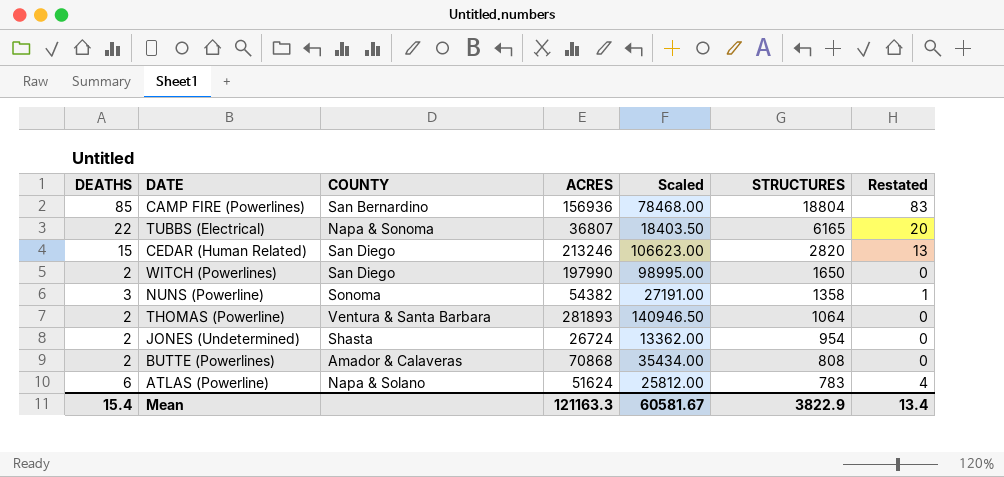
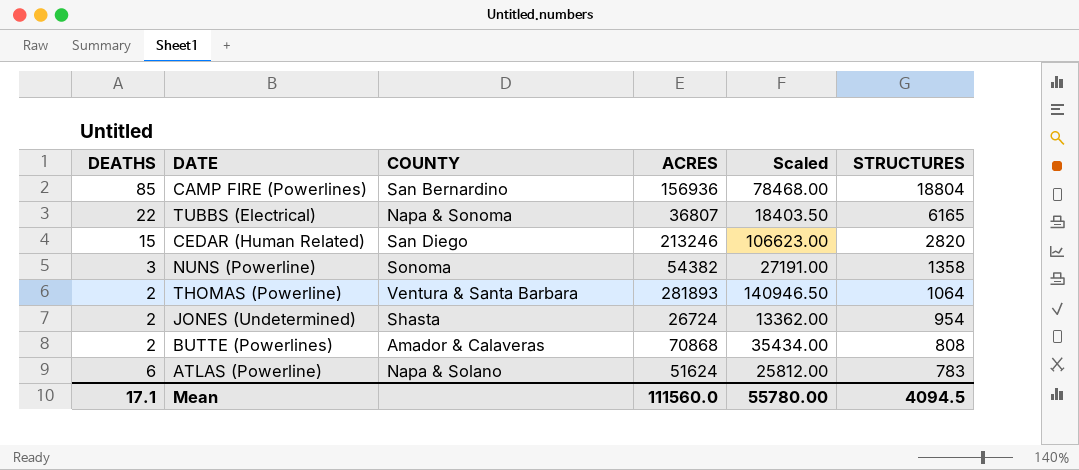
column Restated | formula: [DEATHS] - 2 -> none
row WITCH (Powerlines): 2 | San Diego | 197990 | 98995.00 | 1650 | 0 -> none
Mean | DEATHS: 15.4 -> 17.1
Mean | ACRES: 121163.3 -> 111560.0
Mean | Scaled: 60581.67 -> 55780.00
Mean | STRUCTURES: 3822.9 -> 4094.5

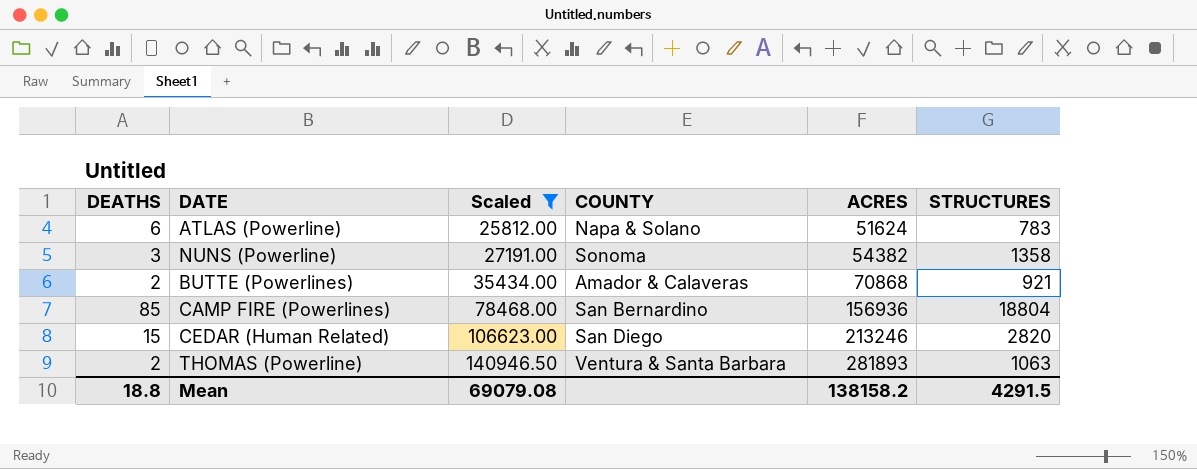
filter: none -> Scaled >= 25812.00
row order: STRUCTURES descending -> Scaled ascending
column Scaled | position: 5 -> 3
BUTTE (Powerlines) | STRUCTURES: 808 -> 921
THOMAS (Powerline) | STRUCTURES: 1064 -> 1063
Mean | DEATHS: 17.1 -> 18.8
Mean | Scaled: 55780.00 -> 69079.08
Mean | ACRES: 111560.0 -> 138158.2
Mean | STRUCTURES: 4094.5 -> 4291.5

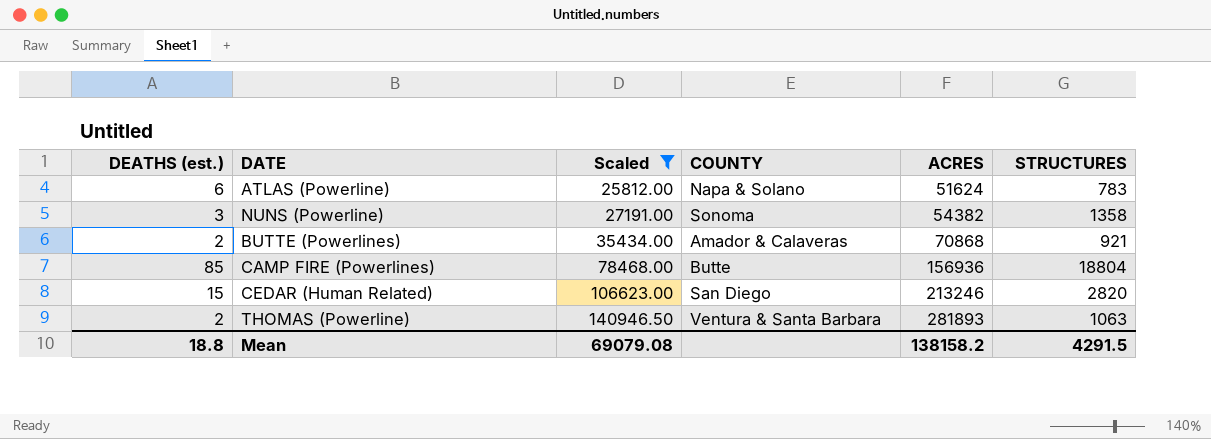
column name: DEATHS -> DEATHS (est.)
CAMP FIRE (Powerlines) | COUNTY: San Bernardino -> Butte

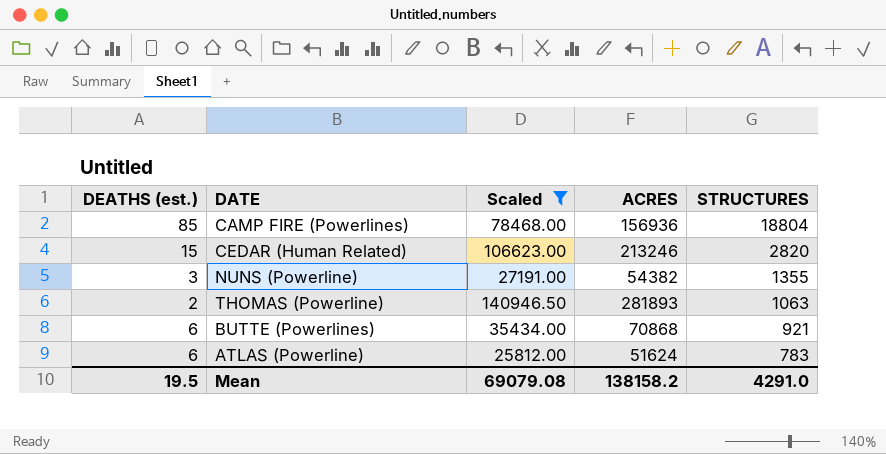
row order: Scaled ascending -> STRUCTURES descending
column COUNTY | position: 4 -> none
NUNS (Powerline) | STRUCTURES: 1358 -> 1355
BUTTE (Powerlines) | DEATHS (est.): 2 -> 6
Mean | DEATHS (est.): 18.8 -> 19.5
Mean | STRUCTURES: 4291.5 -> 4291.0

